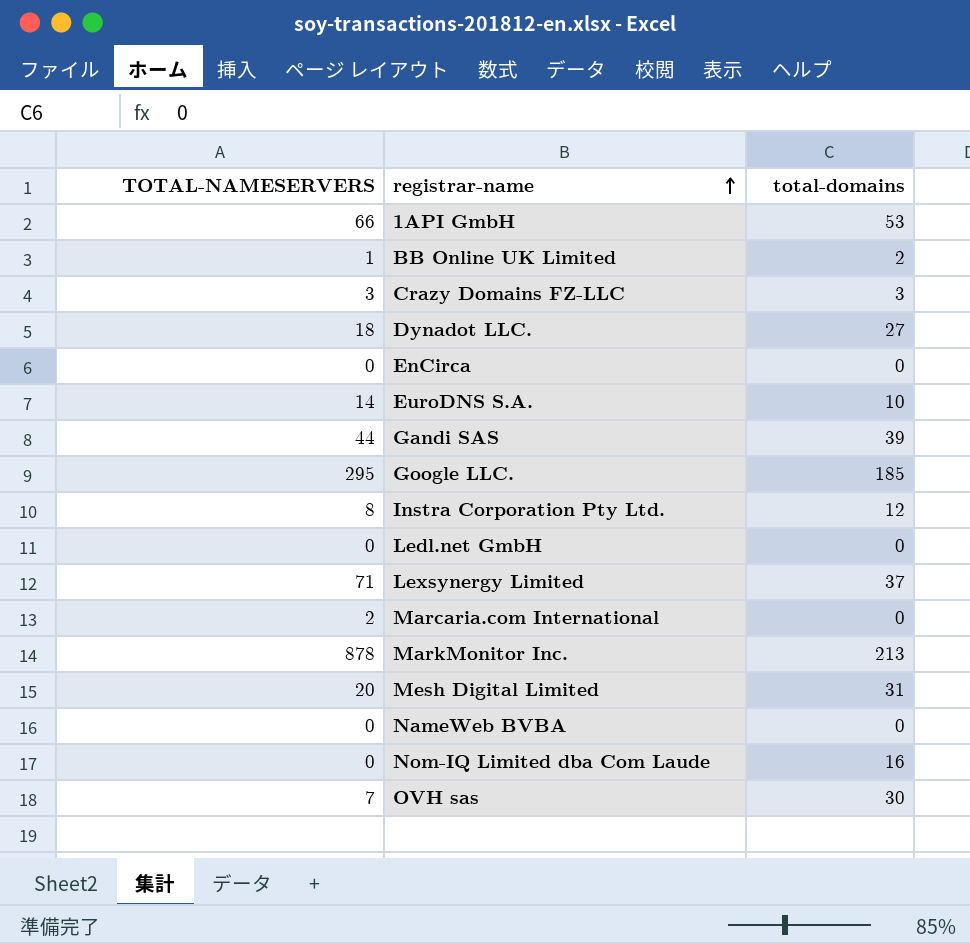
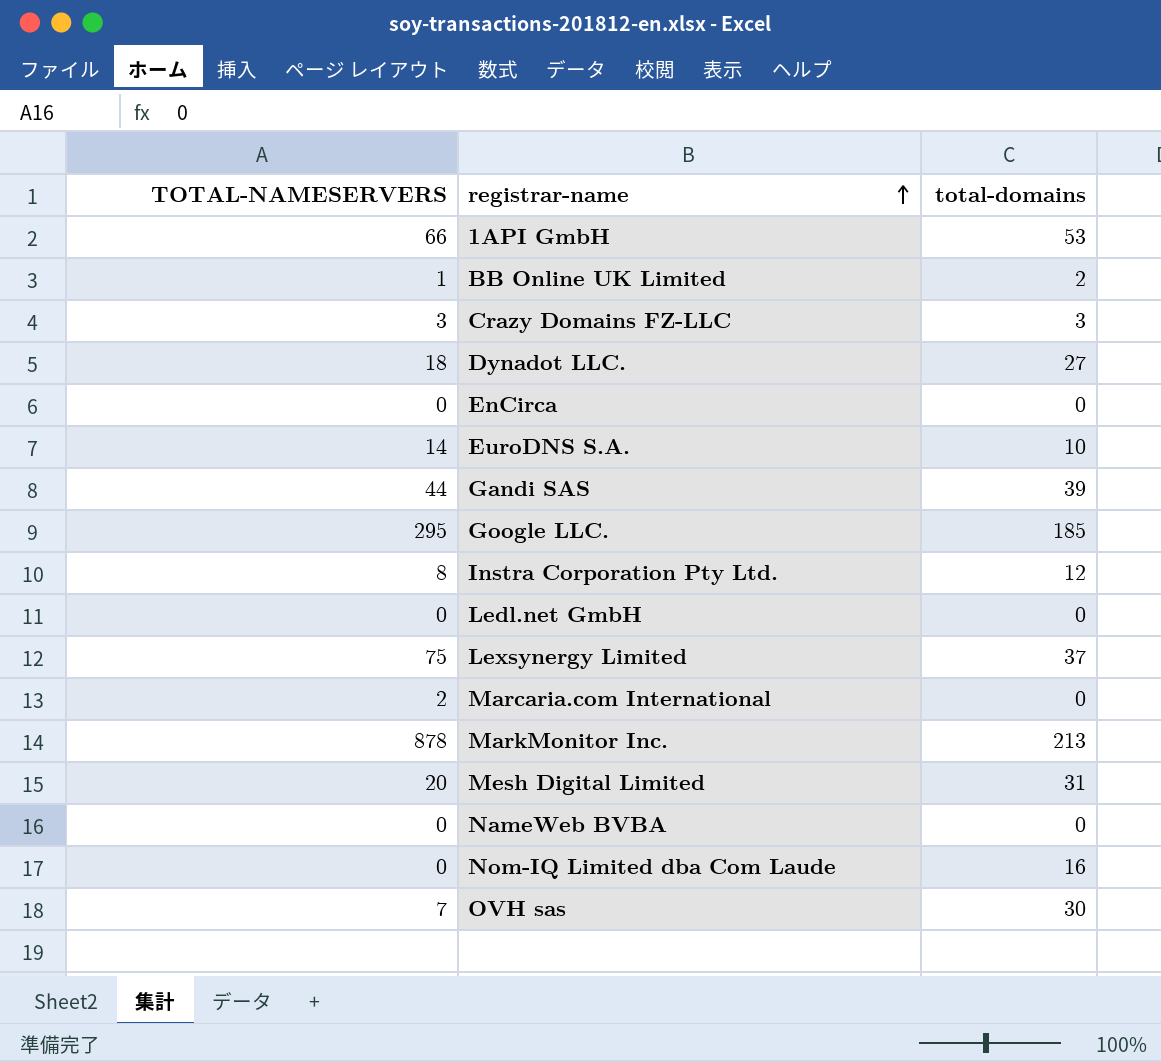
Lexsynergy Limited | TOTAL-NAMESERVERS: 71 -> 75

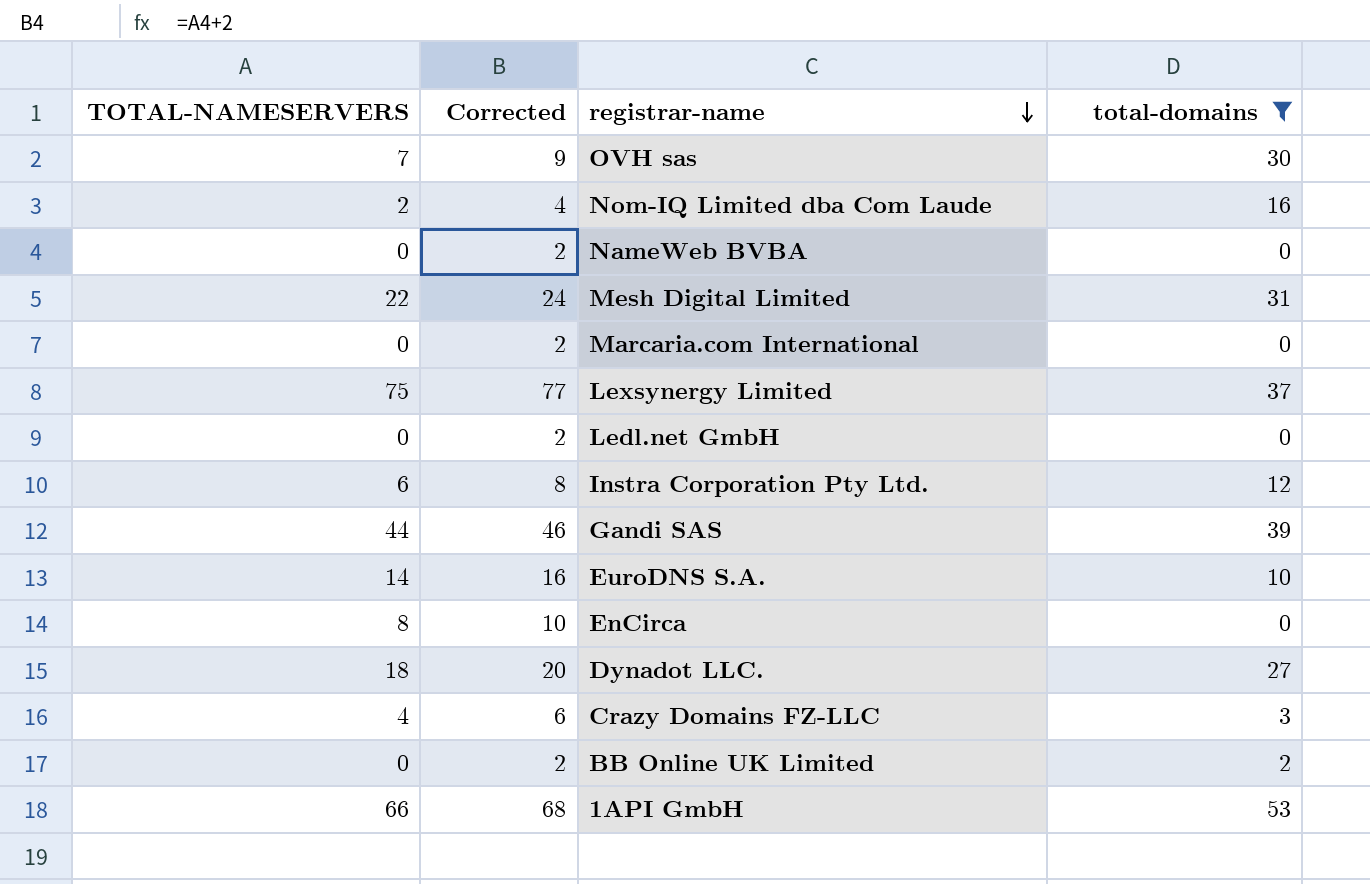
filter: none -> total-domains <= 53
row order: registrar-name ascending -> registrar-name descending
column Corrected | formula: none -> [TOTAL-NAMESERVERS] + 2
Nom-IQ Limited dba Com Laude | TOTAL-NAMESERVERS: 0 -> 2
Mesh Digital Limited | TOTAL-NAMESERVERS: 20 -> 22
Marcaria.com International | TOTAL-NAMESERVERS: 2 -> 0
Instra Corporation Pty Ltd. | TOTAL-NAMESERVERS: 8 -> 6
EnCirca | TOTAL-NAMESERVERS: 0 -> 8
Crazy Domains FZ-LLC | TOTAL-NAMESERVERS: 3 -> 4
BB Online UK Limited | TOTAL-NAMESERVERS: 1 -> 0

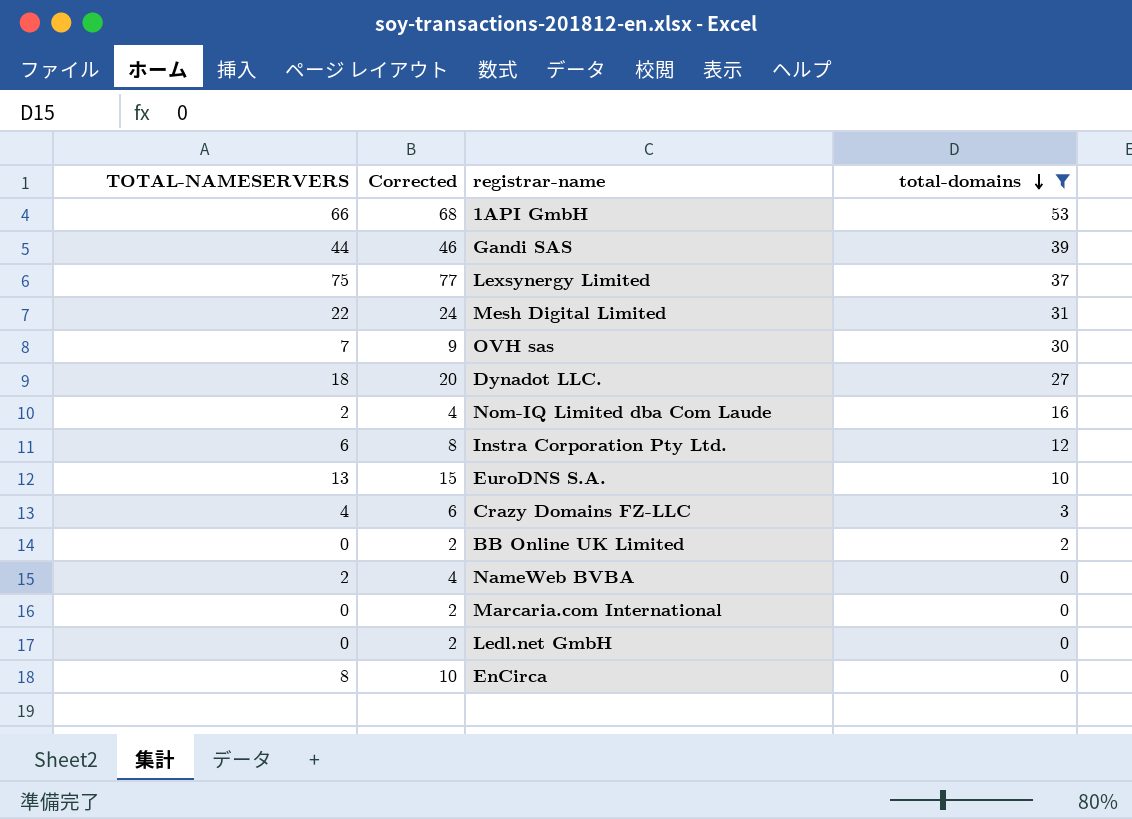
row order: registrar-name descending -> total-domains descending
EuroDNS S.A. | TOTAL-NAMESERVERS: 14 -> 13
EuroDNS S.A. | Corrected: 16 -> 15
NameWeb BVBA | TOTAL-NAMESERVERS: 0 -> 2
NameWeb BVBA | Corrected: 2 -> 4

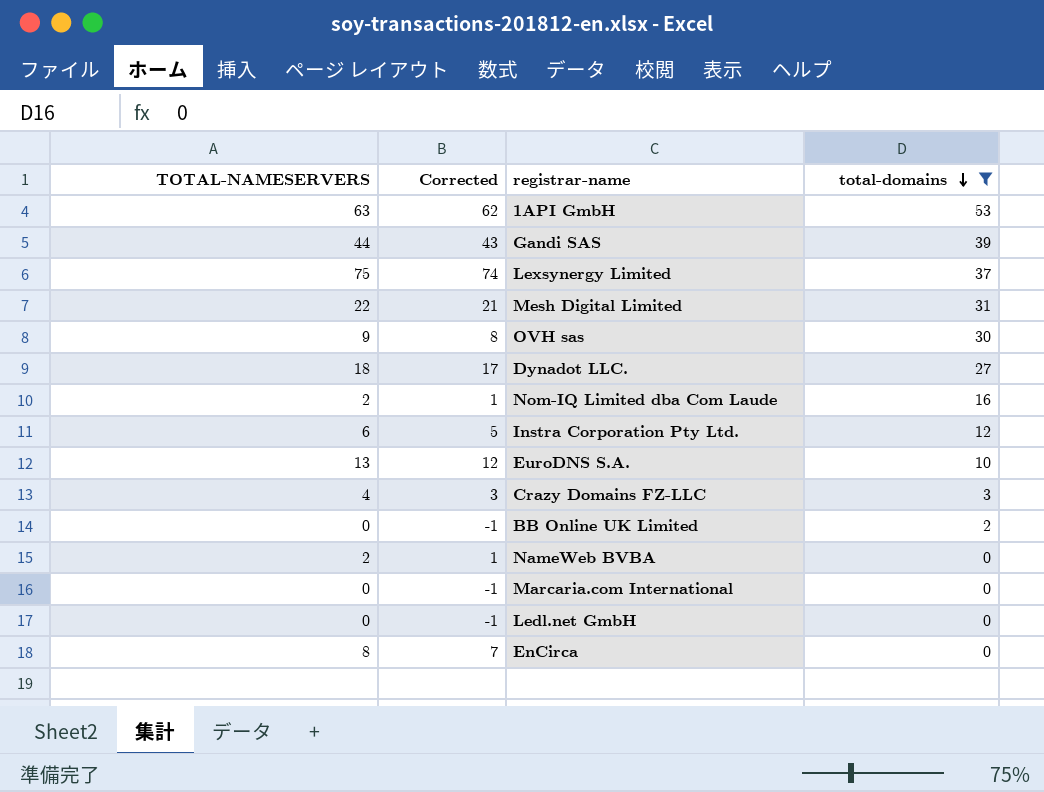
column Corrected | formula: [TOTAL-NAMESERVERS] + 2 -> [TOTAL-NAMESERVERS] - 1
1API GmbH | TOTAL-NAMESERVERS: 66 -> 63
OVH sas | TOTAL-NAMESERVERS: 7 -> 9

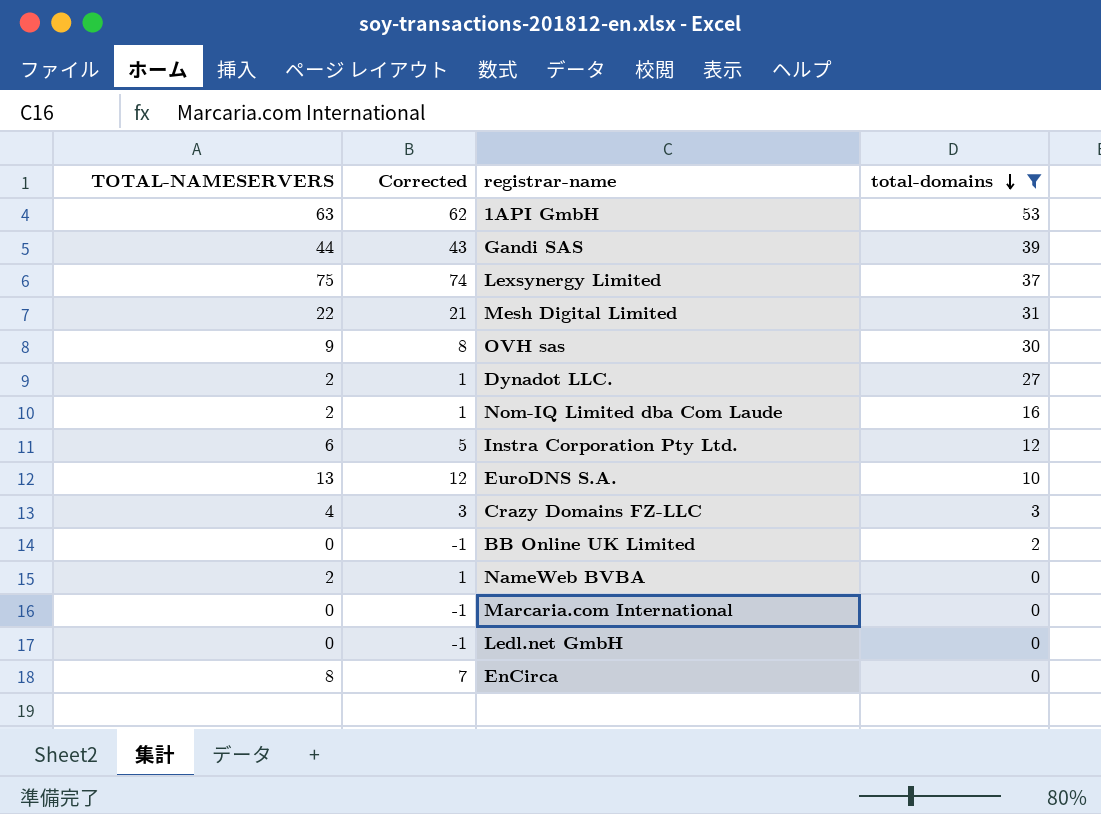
Dynadot LLC. | TOTAL-NAMESERVERS: 18 -> 2
Dynadot LLC. | Corrected: 17 -> 1

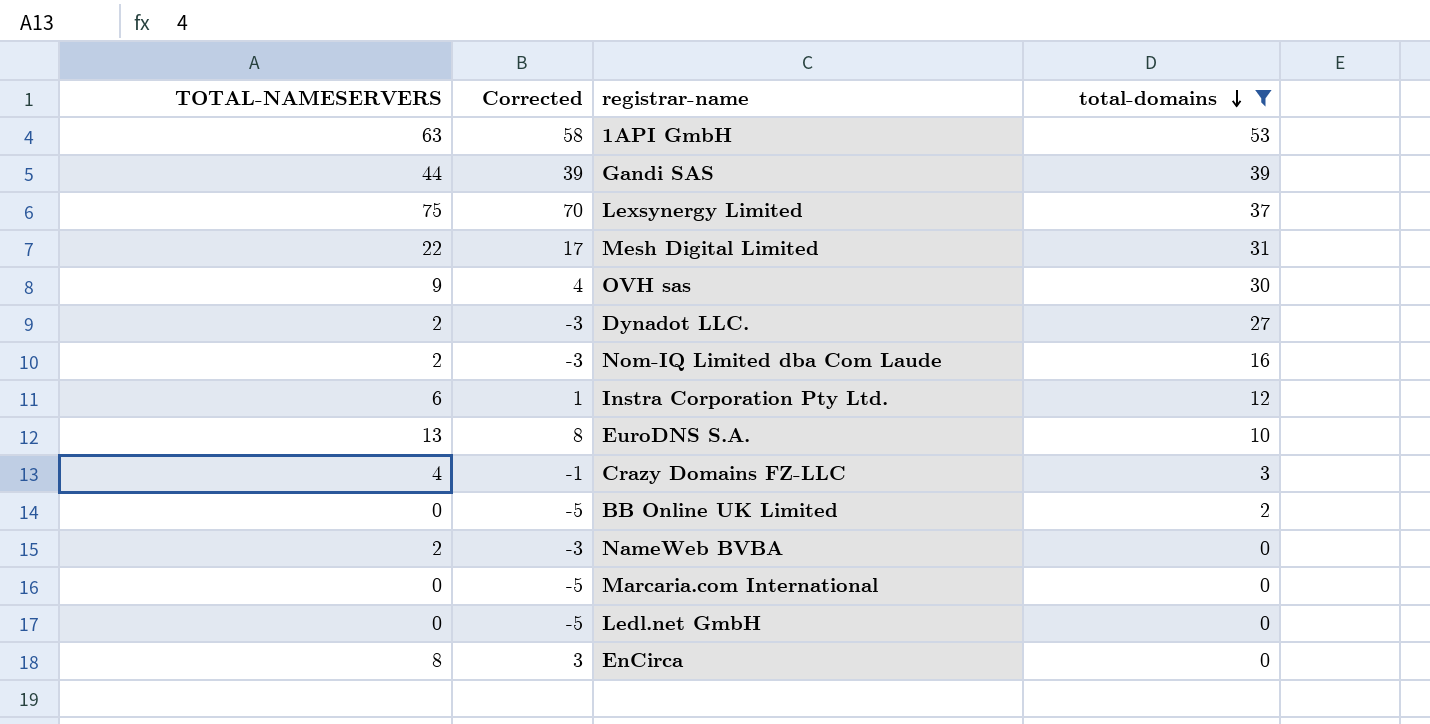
column Corrected | formula: [TOTAL-NAMESERVERS] - 1 -> [TOTAL-NAMESERVERS] - 5

